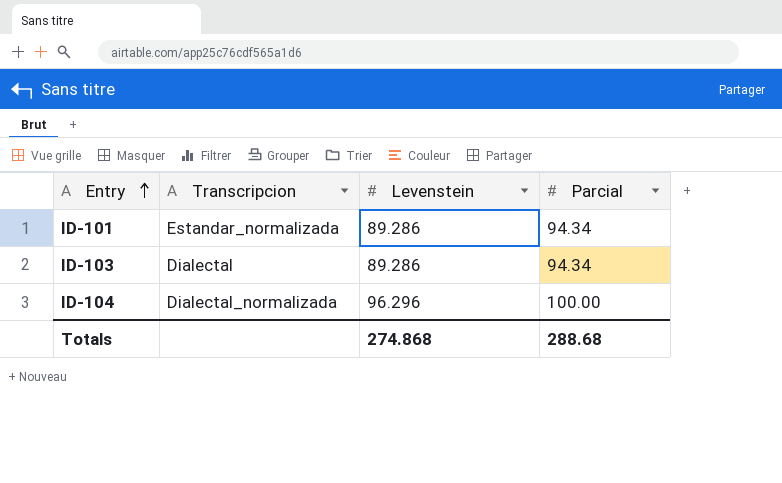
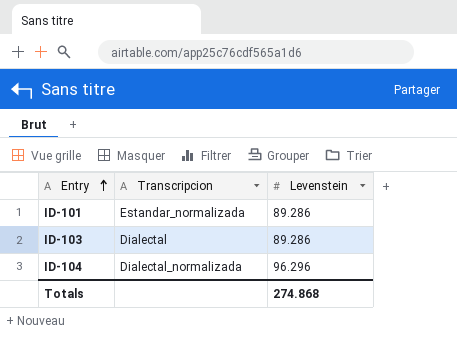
column Parcial | position: 4 -> none

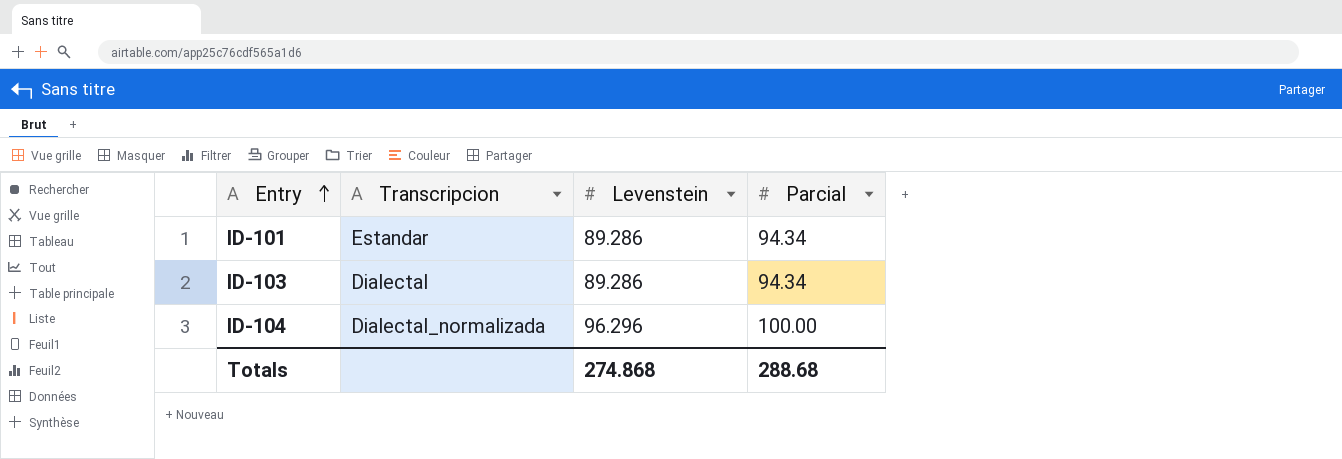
column Parcial | position: none -> 4
ID-101 | Transcripcion: Estandar_normalizada -> Estandar

